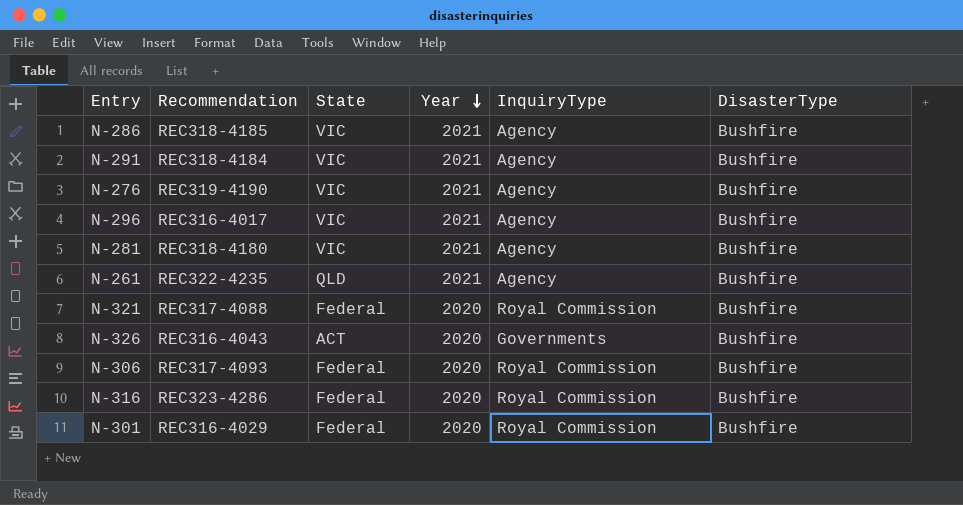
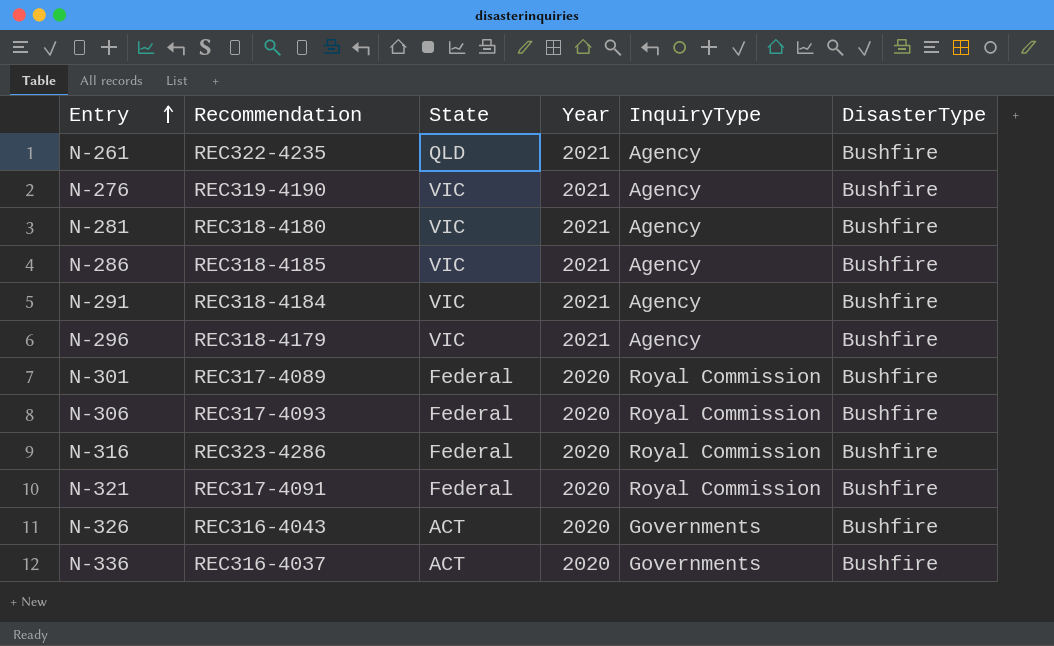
row order: Year descending -> Entry ascending
N-296 | Recommendation: REC316-4017 -> REC318-4179
N-301 | Recommendation: REC316-4029 -> REC317-4089
N-321 | Recommendation: REC317-4088 -> REC317-4091
row N-336: none -> REC316-4037 | ACT | 2020 | Governments | Bushfire

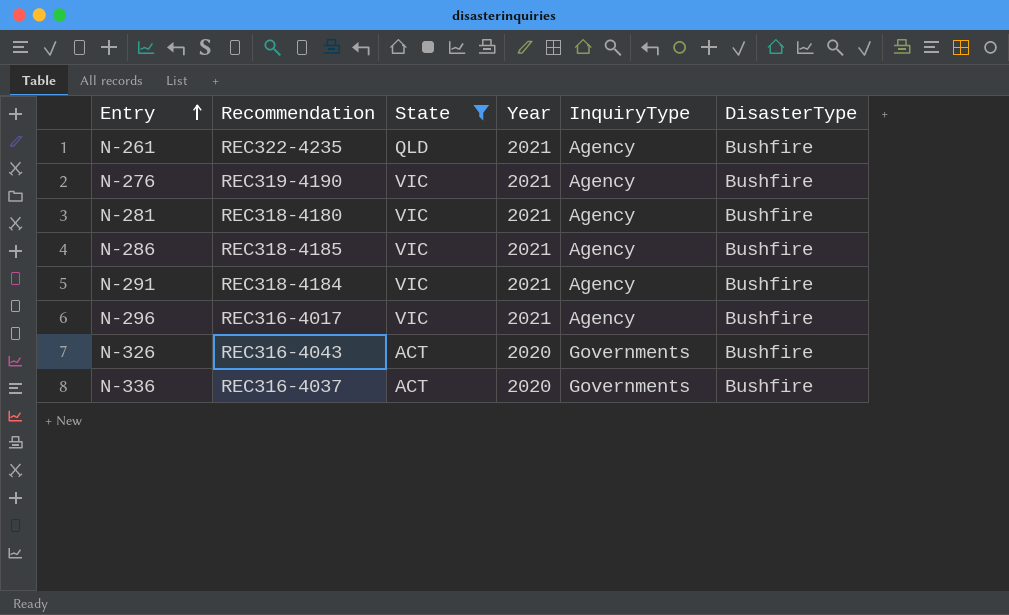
filter: none -> State != Federal
N-296 | Recommendation: REC318-4179 -> REC316-4017

